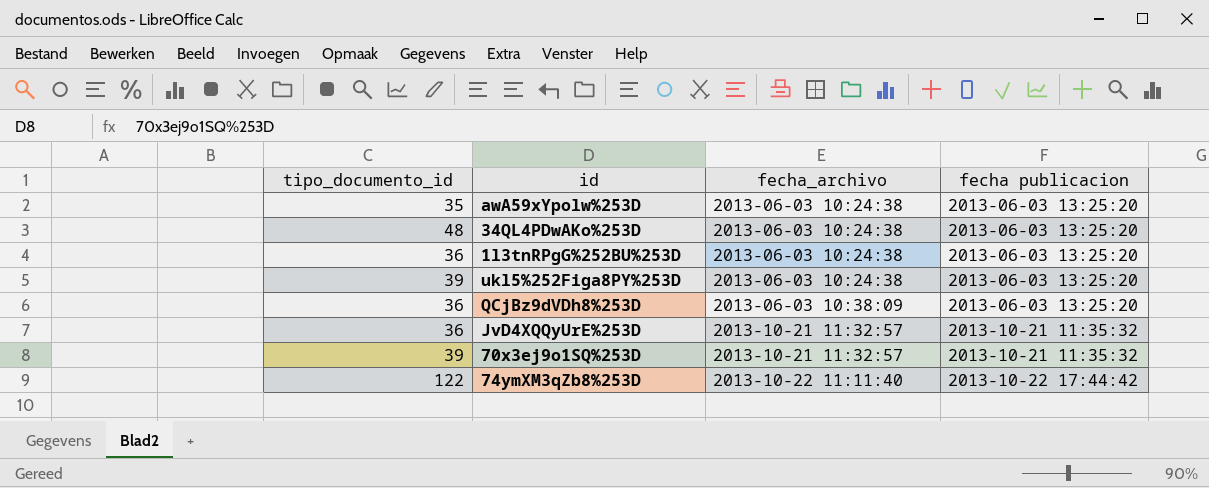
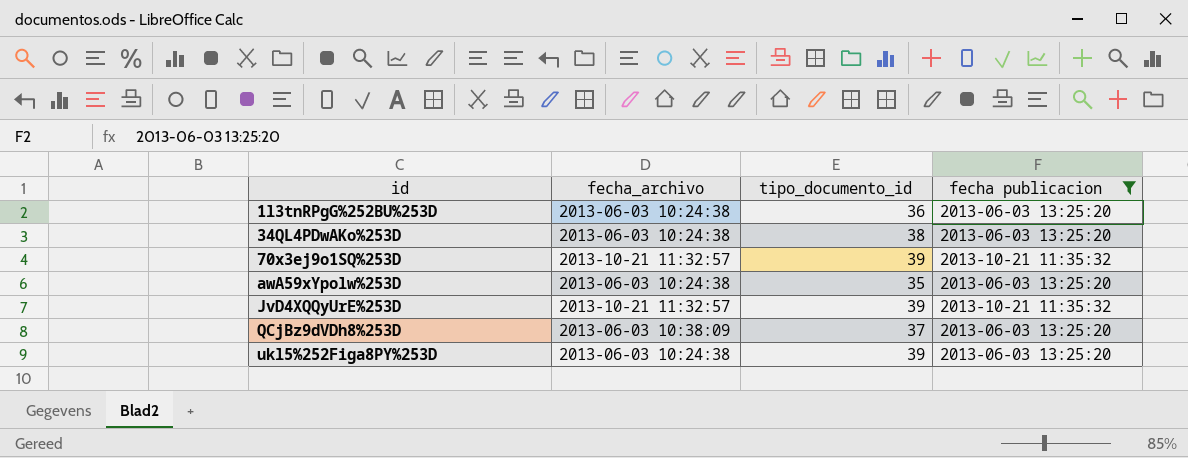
filter: none -> fecha publicacion != 2013-10-22 17:44:42
row order: fecha_archivo ascending -> id ascending
column tipo_documento_id | position: 1 -> 3
34QL4PDwAKo%253D | tipo_documento_id: 48 -> 38
JvD4XQQyUrE%253D | tipo_documento_id: 36 -> 39
QCjBz9dVDh8%253D | tipo_documento_id: 36 -> 37

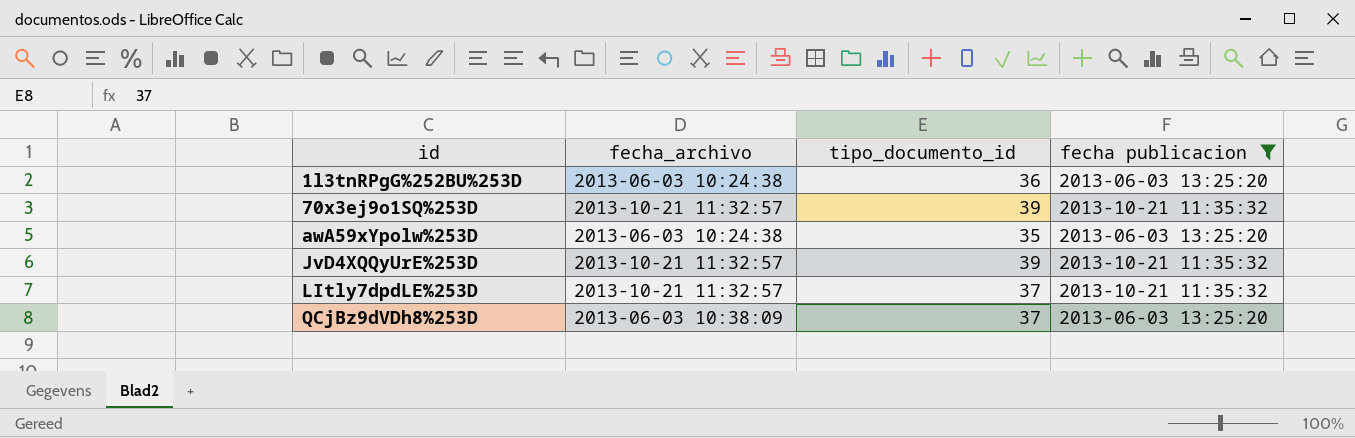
row 34QL4PDwAKo%253D: 2013-06-03 10:24:38 | 38 | 2013-06-03 13:25:20 -> none
row ukl5%252Figa8PY%253D: 2013-06-03 10:24:38 | 39 | 2013-06-03 13:25:20 -> none
row LItly7dpdLE%253D: none -> 2013-10-21 11:32:57 | 37 | 2013-10-21 11:35:32

